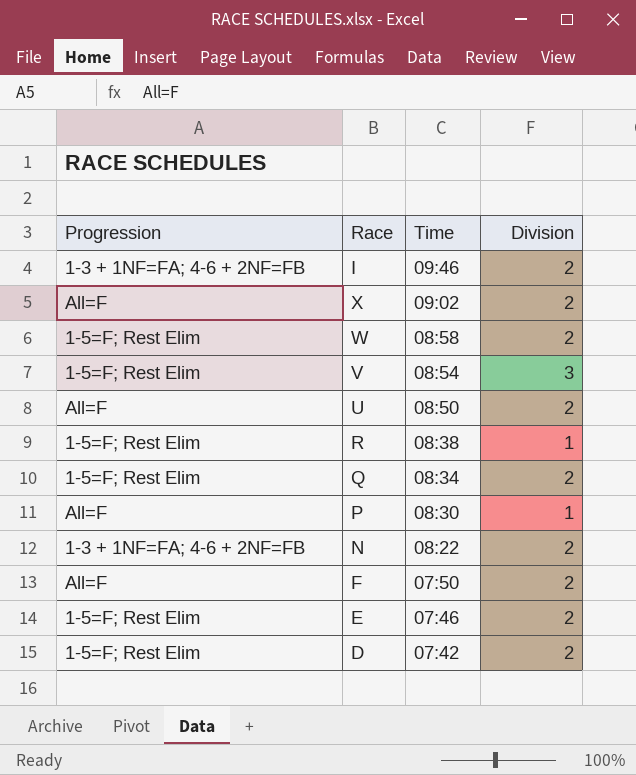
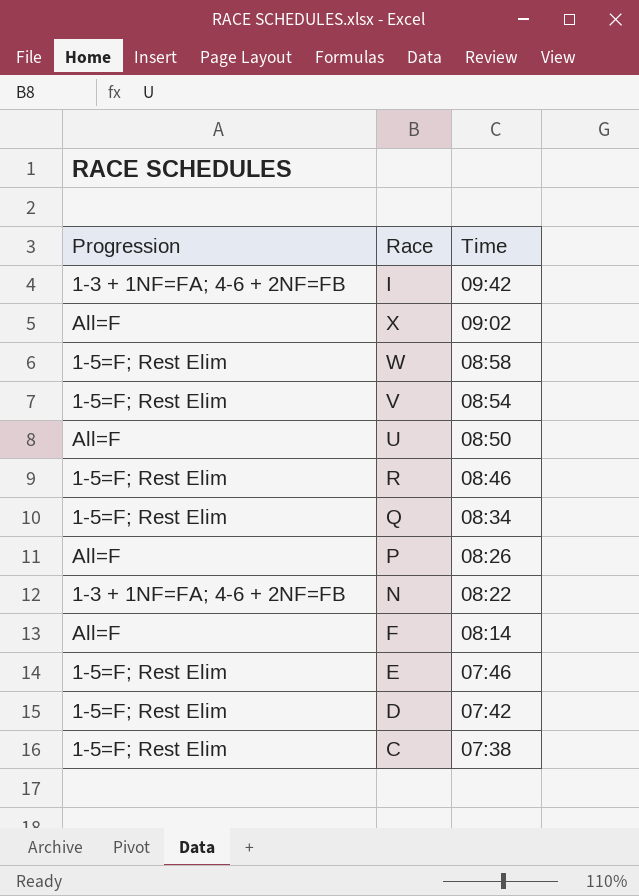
column Division | position: 4 -> none
I | Time: 09:46 -> 09:42
R | Time: 08:38 -> 08:46
P | Time: 08:30 -> 08:26
F | Time: 07:50 -> 08:14
row C: none -> 1-5=F; Rest Elim | 07:38

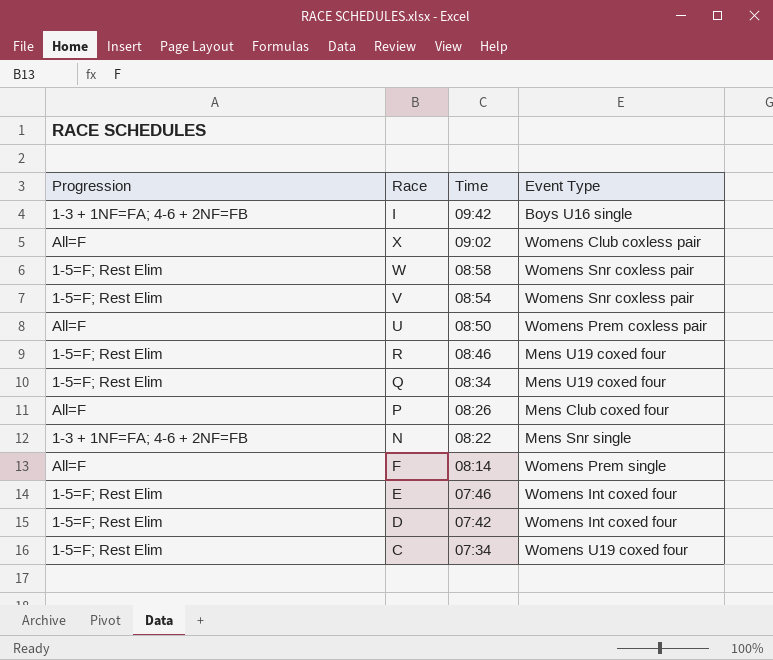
column Event Type | position: none -> 4
C | Time: 07:38 -> 07:34

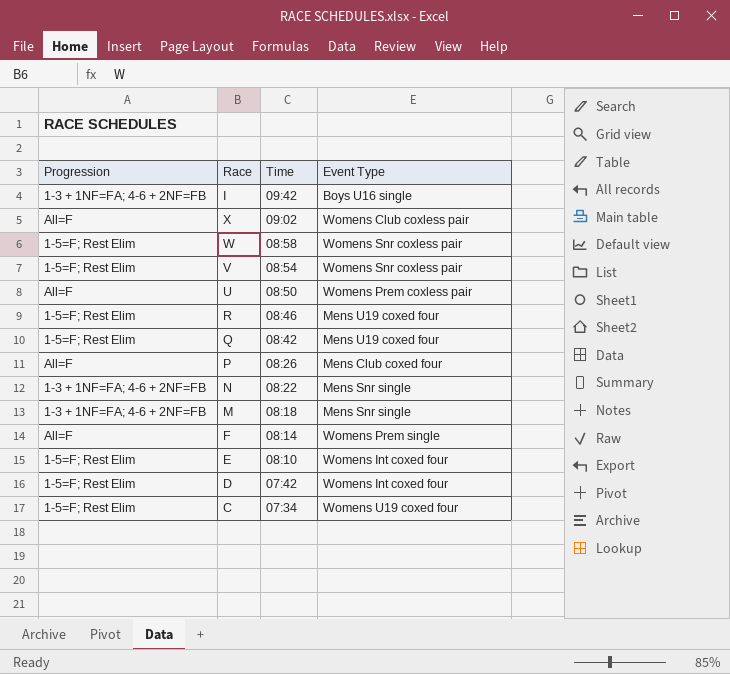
Q | Time: 08:34 -> 08:42
row M: none -> 1-3 + 1NF=FA; 4-6 + 2NF=FB | 08:18 | Mens Snr single
E | Time: 07:46 -> 08:10

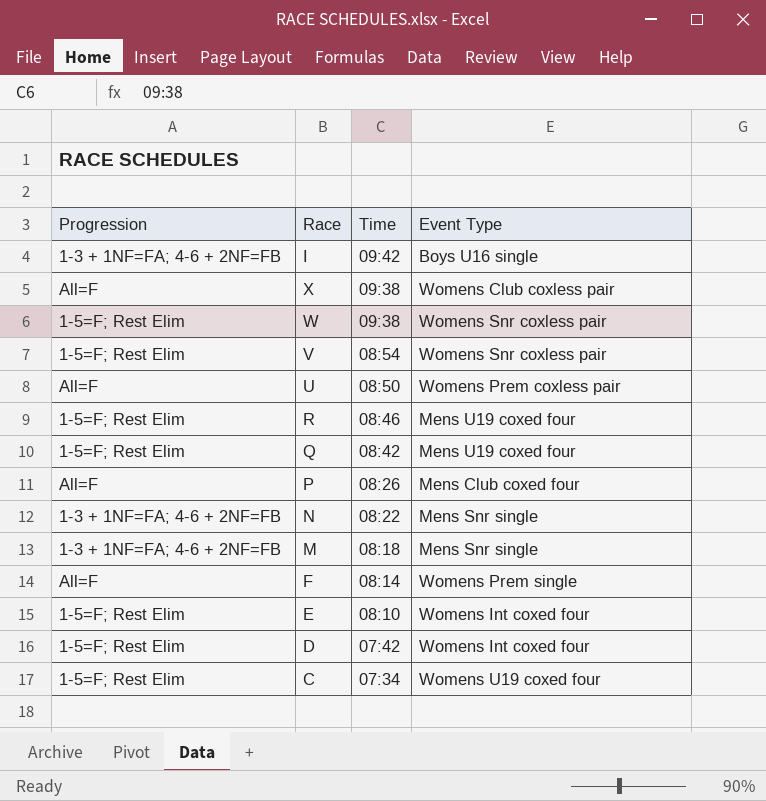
X | Time: 09:02 -> 09:38
W | Time: 08:58 -> 09:38

